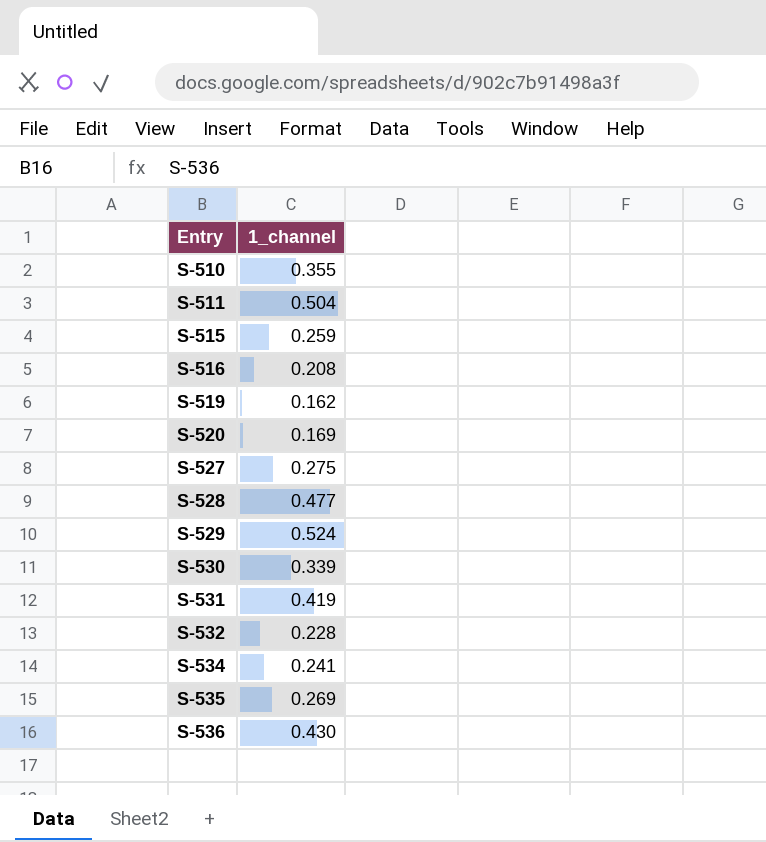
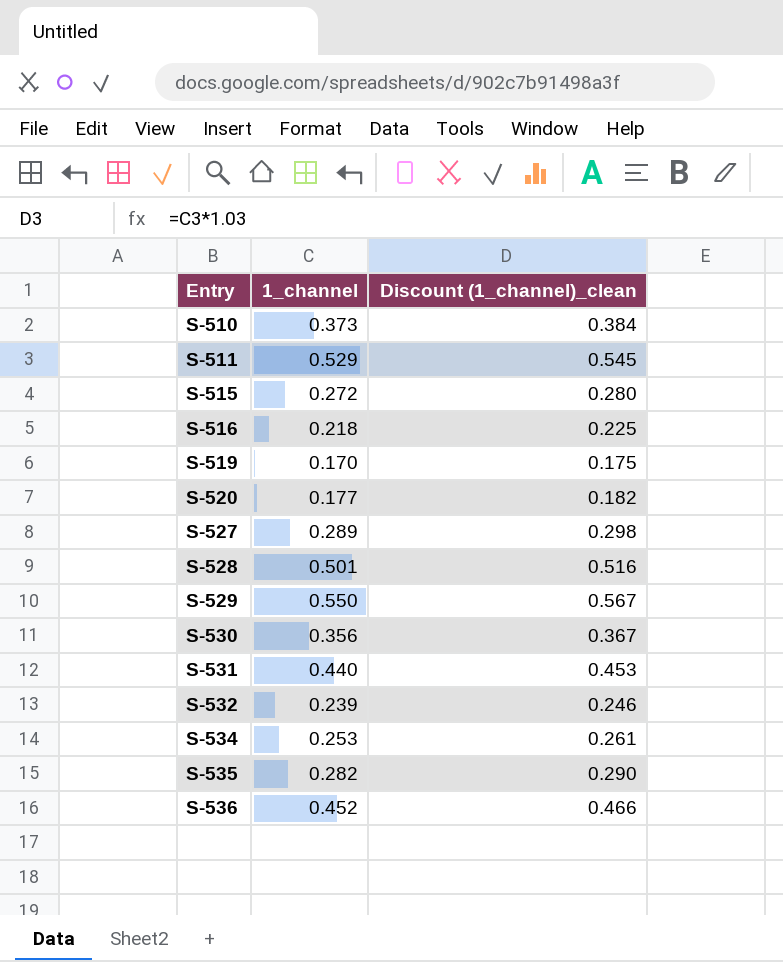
column Discount (1_channel)_clean | formula: none -> [1_channel] * 1.03
S-510 | 1_channel: 0.355 -> 0.373
S-511 | 1_channel: 0.504 -> 0.529
S-515 | 1_channel: 0.259 -> 0.272
S-516 | 1_channel: 0.208 -> 0.218
S-519 | 1_channel: 0.162 -> 0.170
S-520 | 1_channel: 0.169 -> 0.177
S-527 | 1_channel: 0.275 -> 0.289
S-528 | 1_channel: 0.477 -> 0.501
S-529 | 1_channel: 0.524 -> 0.550
S-530 | 1_channel: 0.339 -> 0.356
S-531 | 1_channel: 0.419 -> 0.440
S-532 | 1_channel: 0.228 -> 0.239
S-534 | 1_channel: 0.241 -> 0.253
S-535 | 1_channel: 0.269 -> 0.282
S-536 | 1_channel: 0.430 -> 0.452

